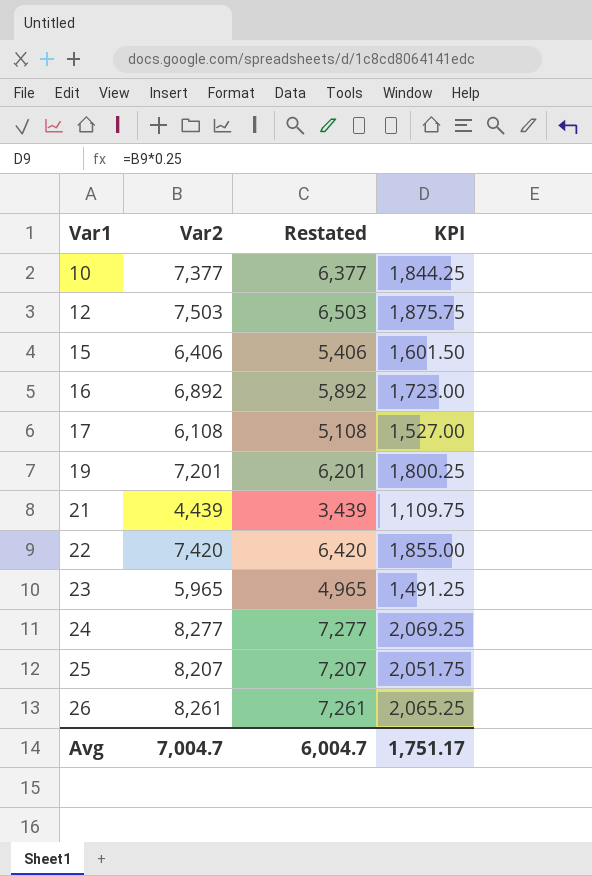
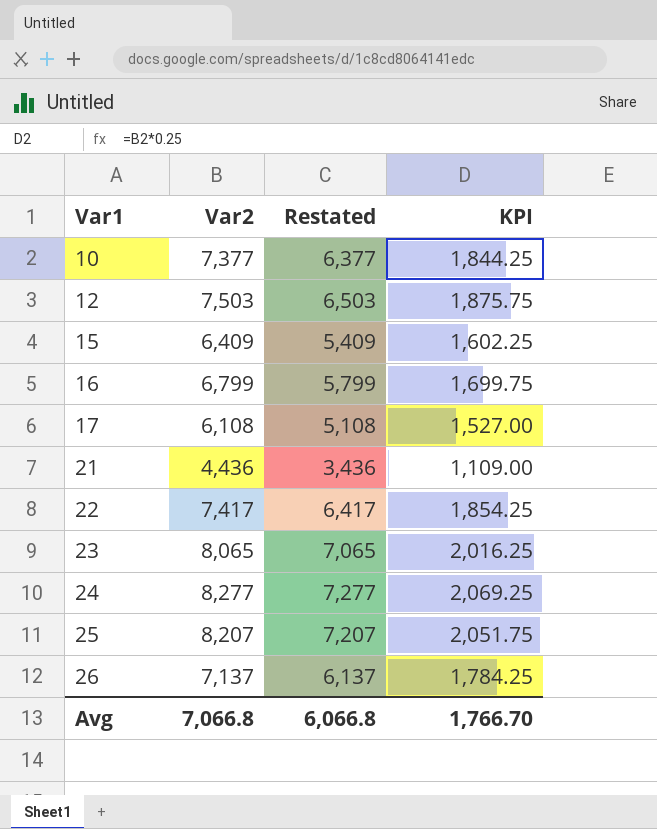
row 19: 7,201 | 6,201 | 1,800.25 -> none
15 | Var2: 6,406 -> 6,409
15 | Restated: 5,406 -> 5,409
15 | KPI: 1,601.50 -> 1,602.25
16 | Var2: 6,892 -> 6,799
16 | Restated: 5,892 -> 5,799
16 | KPI: 1,723.00 -> 1,699.75
21 | Var2: 4,439 -> 4,436
21 | Restated: 3,439 -> 3,436
21 | KPI: 1,109.75 -> 1,109.00
22 | Var2: 7,420 -> 7,417
22 | Restated: 6,420 -> 6,417
22 | KPI: 1,855.00 -> 1,854.25
23 | Var2: 5,965 -> 8,065
23 | Restated: 4,965 -> 7,065
23 | KPI: 1,491.25 -> 2,016.25
26 | Var2: 8,261 -> 7,137
26 | Restated: 7,261 -> 6,137
26 | KPI: 2,065.25 -> 1,784.25
Avg | Var2: 7,004.7 -> 7,066.8
Avg | Restated: 6,004.7 -> 6,066.8
Avg | KPI: 1,751.17 -> 1,766.70

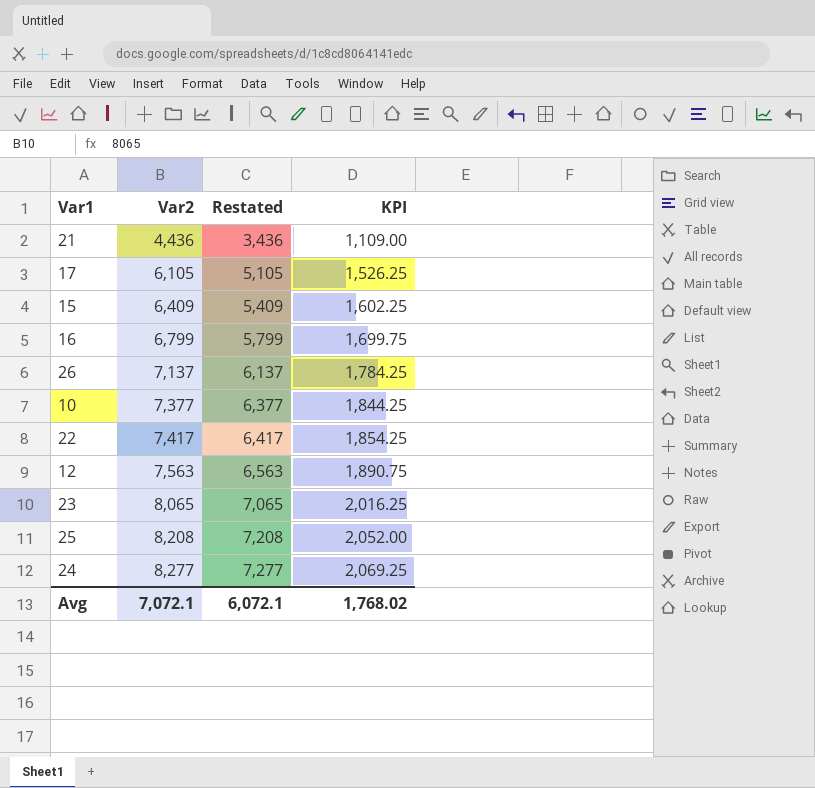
row order: Var1 ascending -> Var2 ascending
17 | Var2: 6,108 -> 6,105
17 | Restated: 5,108 -> 5,105
17 | KPI: 1,527.00 -> 1,526.25
12 | Var2: 7,503 -> 7,563
12 | Restated: 6,503 -> 6,563
12 | KPI: 1,875.75 -> 1,890.75
25 | Var2: 8,207 -> 8,208
25 | Restated: 7,207 -> 7,208
25 | KPI: 2,051.75 -> 2,052.00
Avg | Var2: 7,066.8 -> 7,072.1
Avg | Restated: 6,066.8 -> 6,072.1
Avg | KPI: 1,766.70 -> 1,768.02

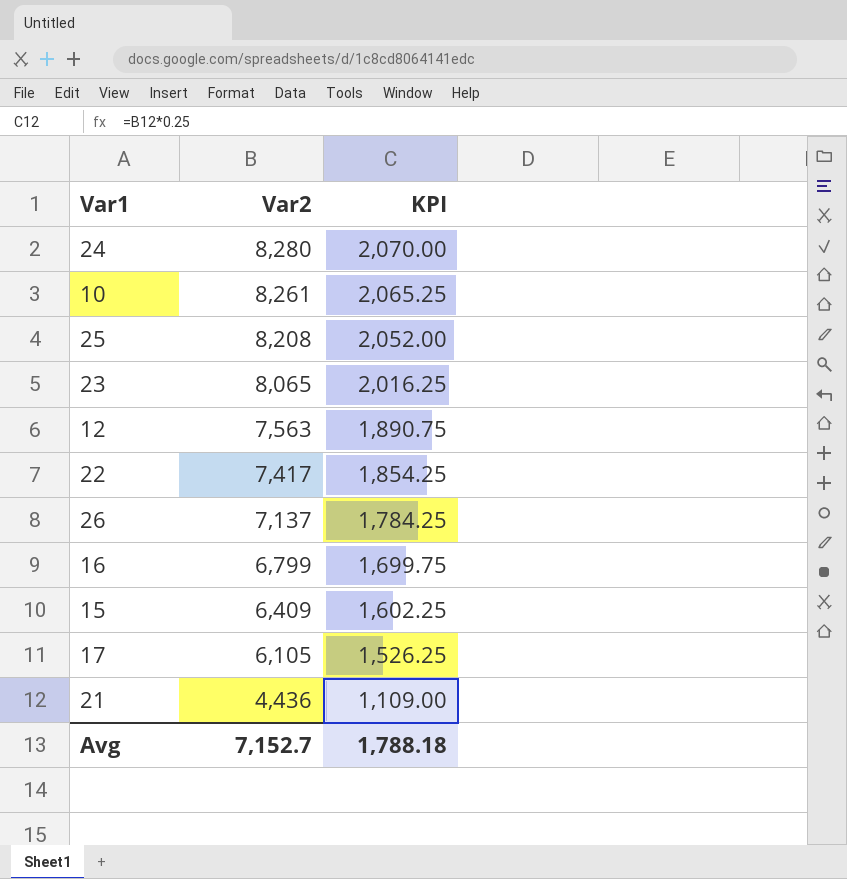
row order: Var2 ascending -> Var2 descending
column Restated | formula: [Var2] - 1000 -> none
24 | Var2: 8,277 -> 8,280
24 | KPI: 2,069.25 -> 2,070.00
10 | Var2: 7,377 -> 8,261
10 | KPI: 1,844.25 -> 2,065.25
Avg | Var2: 7,072.1 -> 7,152.7
Avg | KPI: 1,768.02 -> 1,788.18

